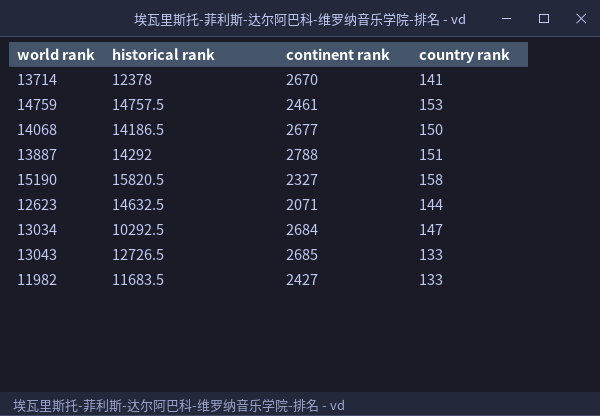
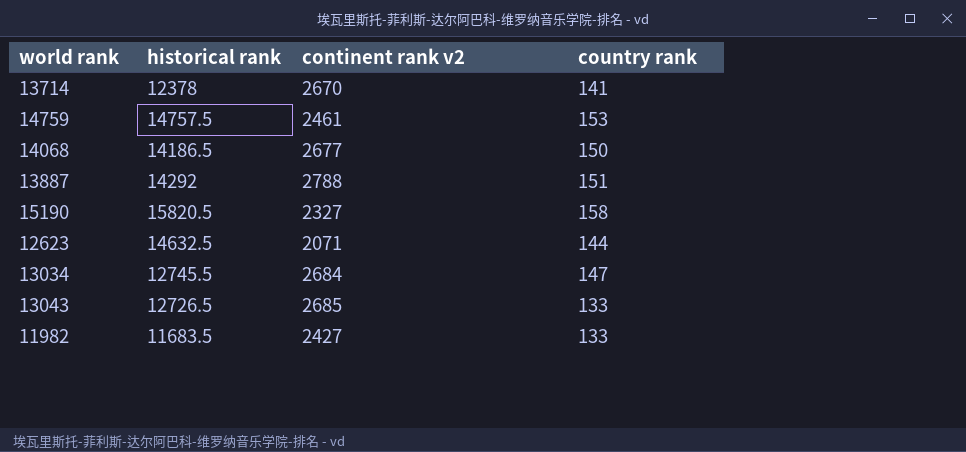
column name: continent rank -> continent rank v2
13034 | historical rank: 10292.5 -> 12745.5

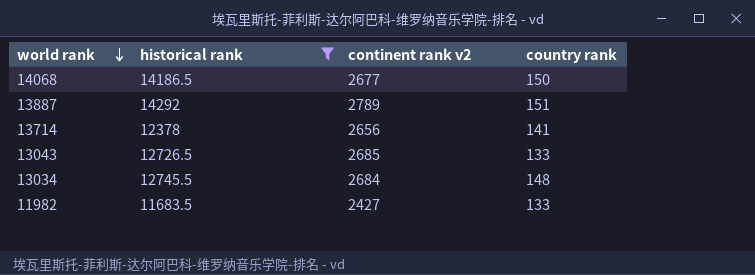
filter: none -> historical rank <= 14292
row order: none -> world rank descending
13887 | continent rank v2: 2788 -> 2789
13714 | continent rank v2: 2670 -> 2656
13034 | country rank: 147 -> 148

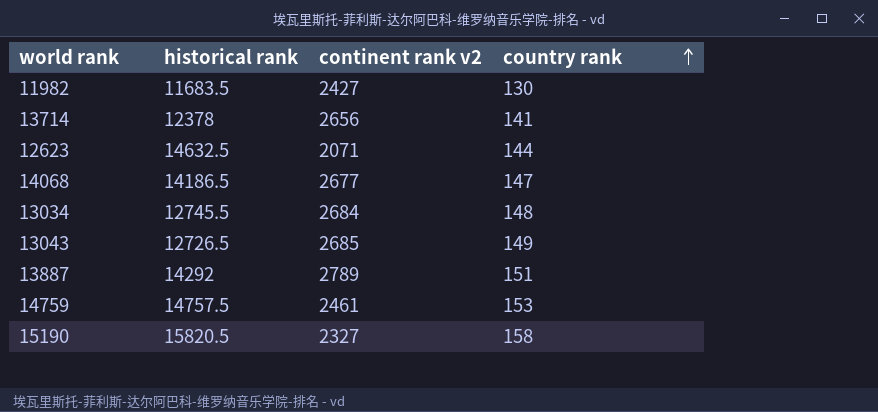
filter: historical rank <= 14292 -> none
row order: world rank descending -> country rank ascending
11982 | country rank: 133 -> 130
14068 | country rank: 150 -> 147
13043 | country rank: 133 -> 149

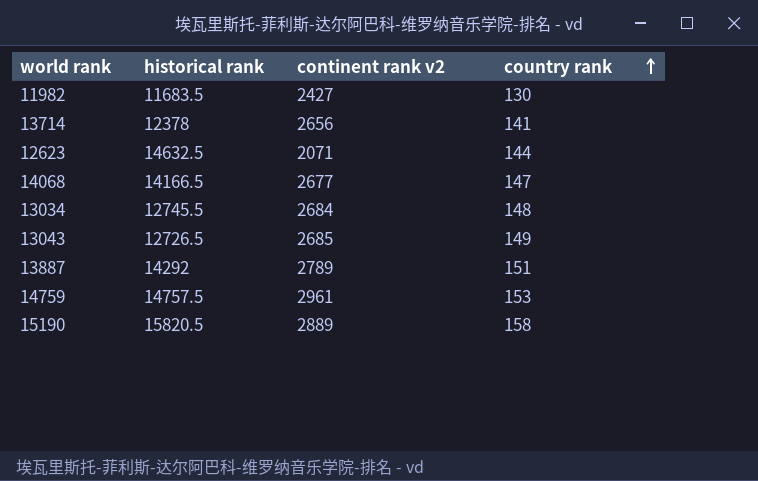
14068 | historical rank: 14186.5 -> 14166.5
14759 | continent rank v2: 2461 -> 2961
15190 | continent rank v2: 2327 -> 2889

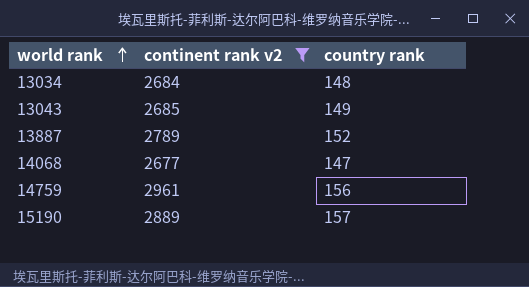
filter: none -> continent rank v2 >= 2677
row order: country rank ascending -> world rank ascending
column historical rank | position: 2 -> none
13887 | country rank: 151 -> 152
14759 | country rank: 153 -> 156
15190 | country rank: 158 -> 157

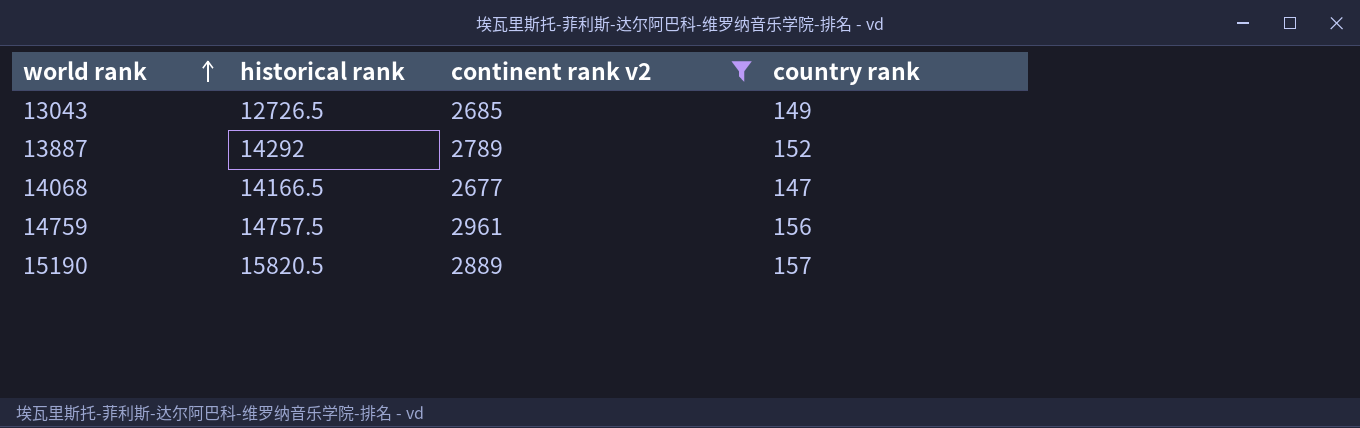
column historical rank | position: none -> 2
row 13034: 2684 | 148 -> none

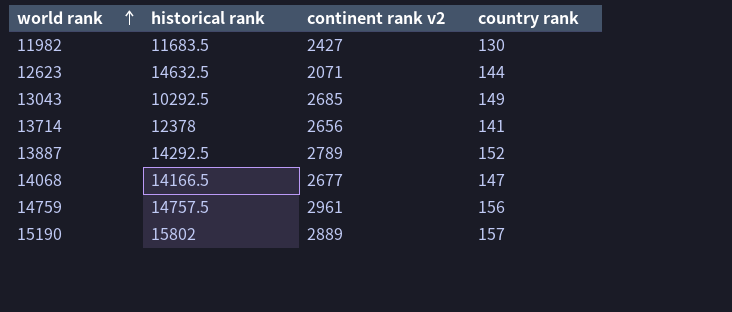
filter: continent rank v2 >= 2677 -> none
13043 | historical rank: 12726.5 -> 10292.5
13887 | historical rank: 14292 -> 14292.5
15190 | historical rank: 15820.5 -> 15802

